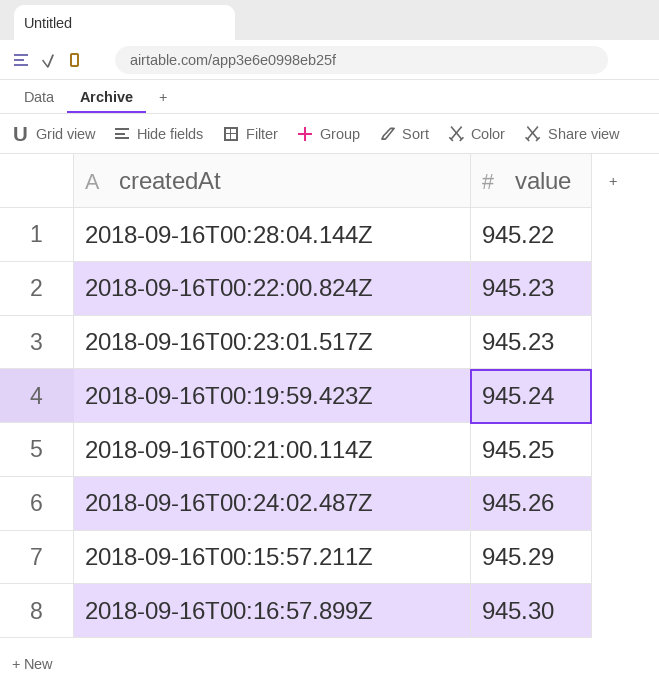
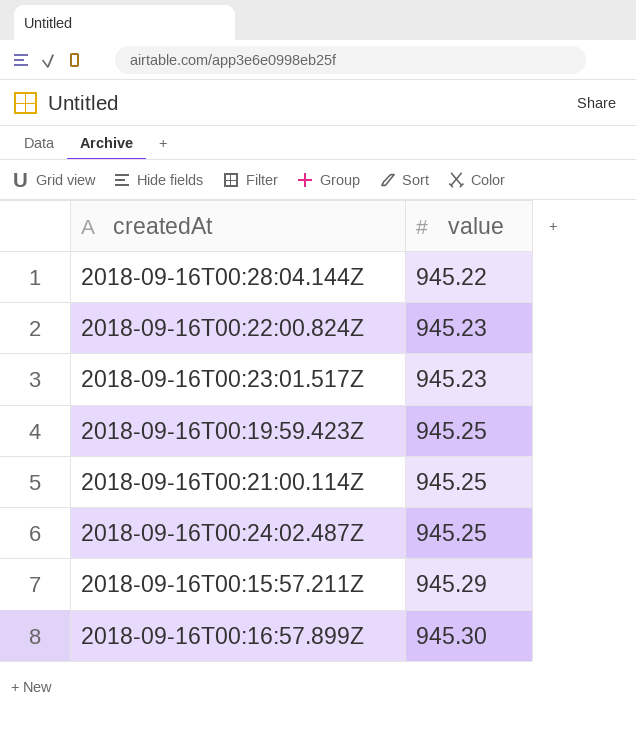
2018-09-16T00:19:59.423Z | value: 945.24 -> 945.25
2018-09-16T00:24:02.487Z | value: 945.26 -> 945.25

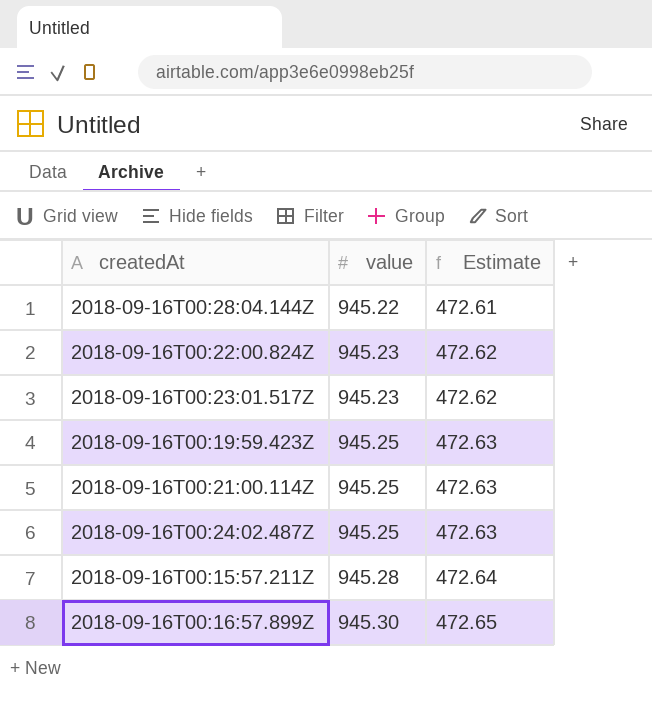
column Estimate | formula: none -> [value] * 0.5
2018-09-16T00:15:57.211Z | value: 945.29 -> 945.28

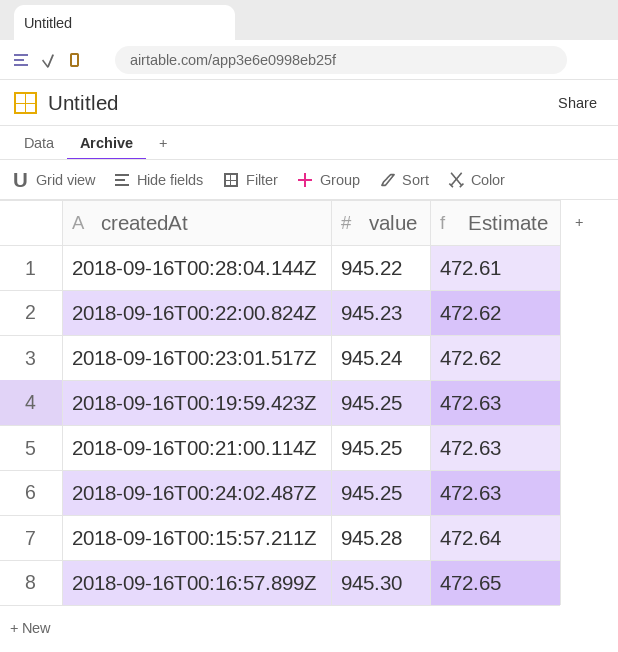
2018-09-16T00:23:01.517Z | value: 945.23 -> 945.24

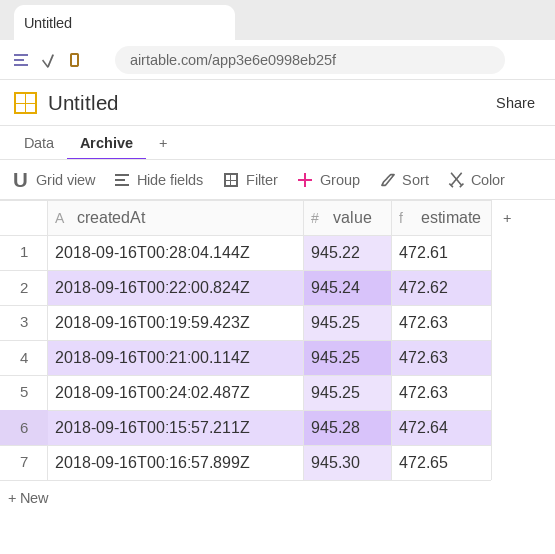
column name: Estimate -> estimate
row 2018-09-16T00:23:01.517Z: 945.24 | 472.62 -> none
2018-09-16T00:22:00.824Z | value: 945.23 -> 945.24

